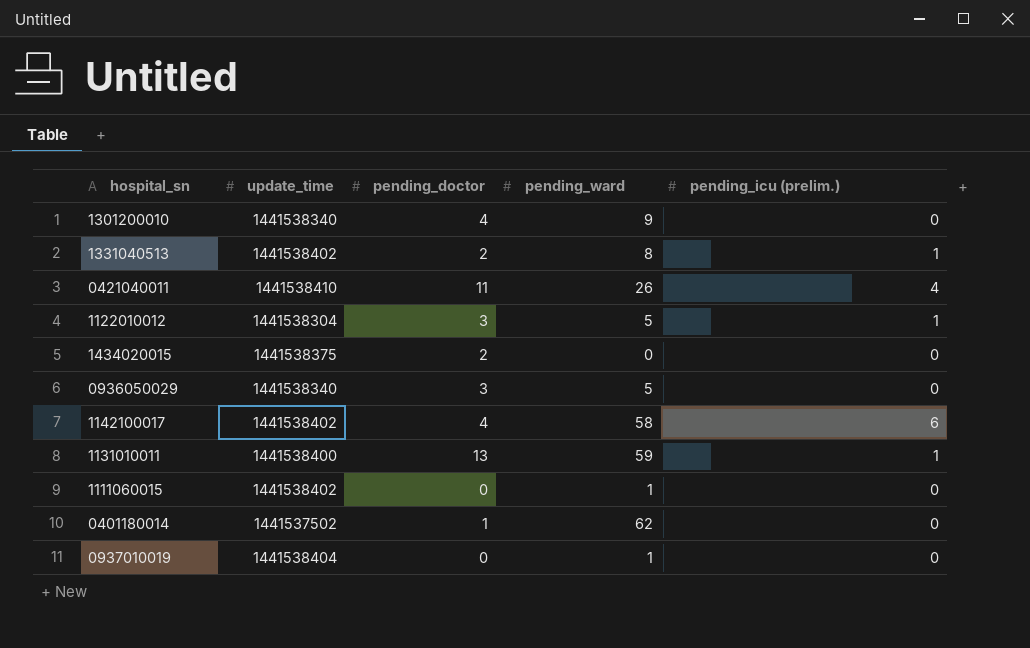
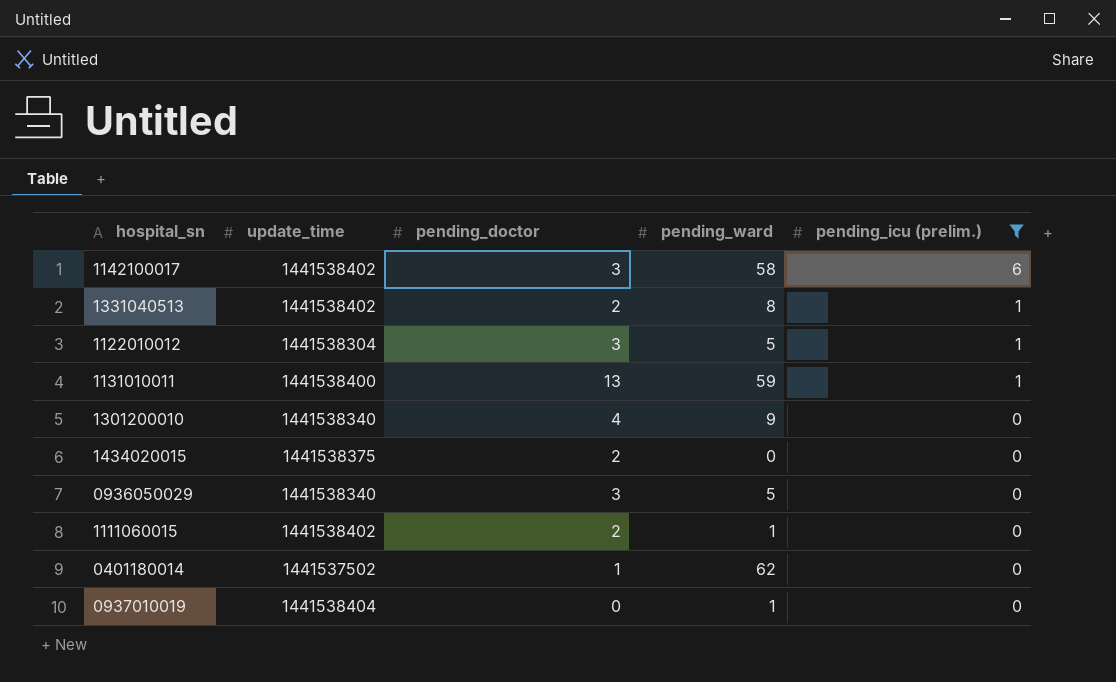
filter: none -> pending_icu (prelim.) != 4
row order: none -> pending_icu (prelim.) descending
1142100017 | pending_doctor: 4 -> 3
1111060015 | pending_doctor: 0 -> 2

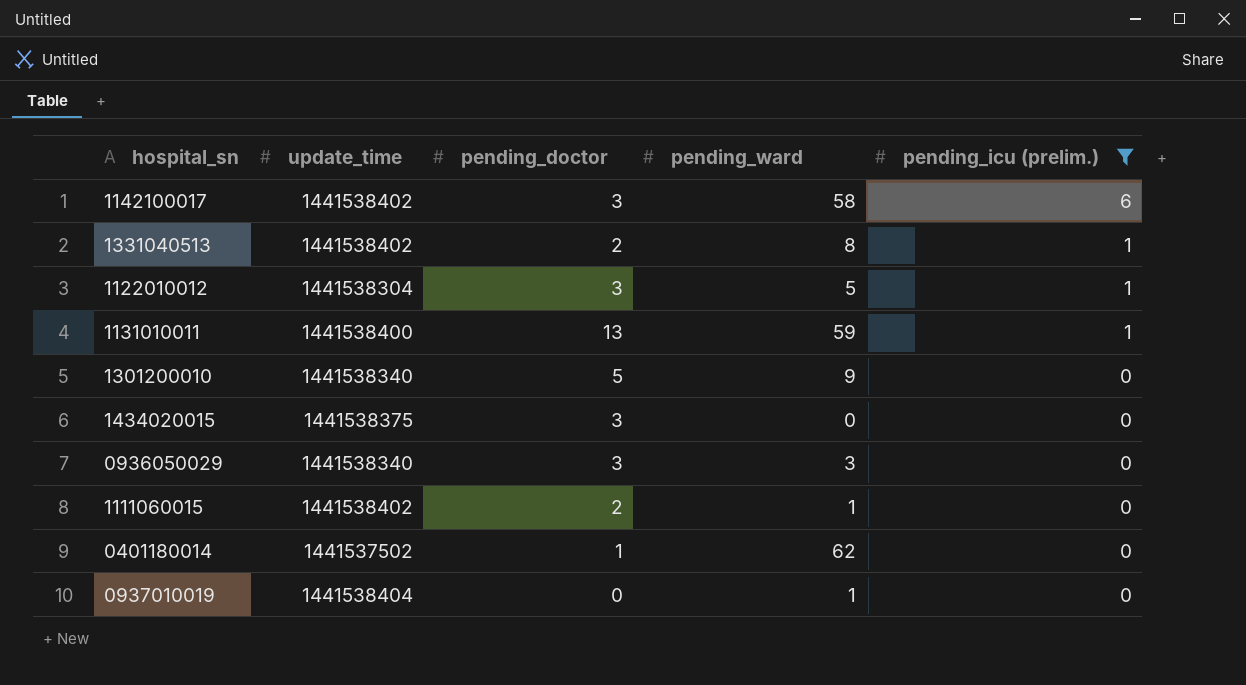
1301200010 | pending_doctor: 4 -> 5
1434020015 | pending_doctor: 2 -> 3
0936050029 | pending_ward: 5 -> 3

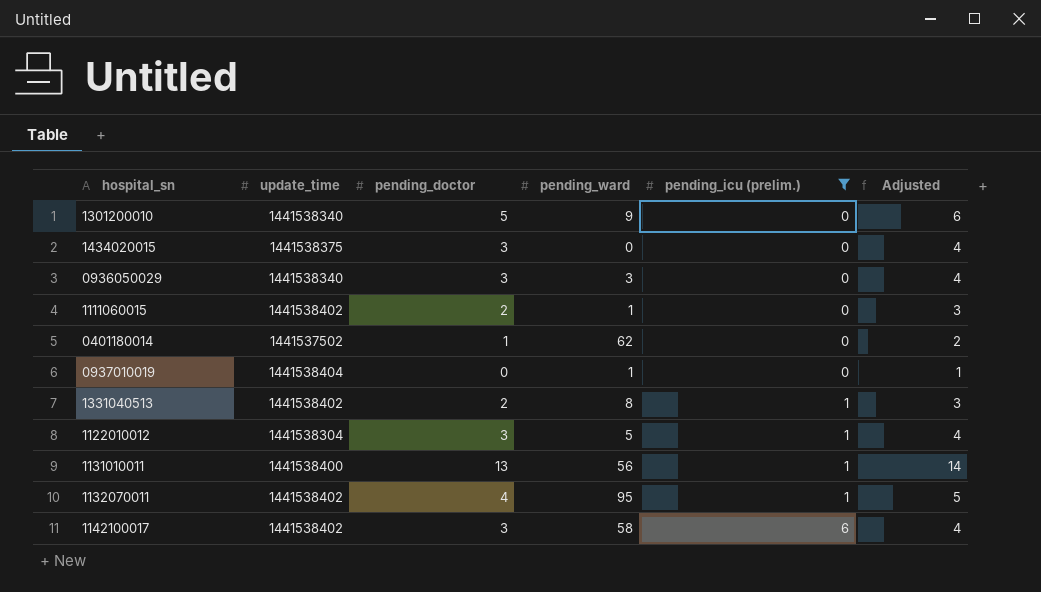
row order: pending_icu (prelim.) descending -> pending_icu (prelim.) ascending
column Adjusted | formula: none -> [pending_doctor] + 1
1131010011 | pending_ward: 59 -> 56
row 1132070011: none -> 1441538402 | 4 | 95 | 1 | 5

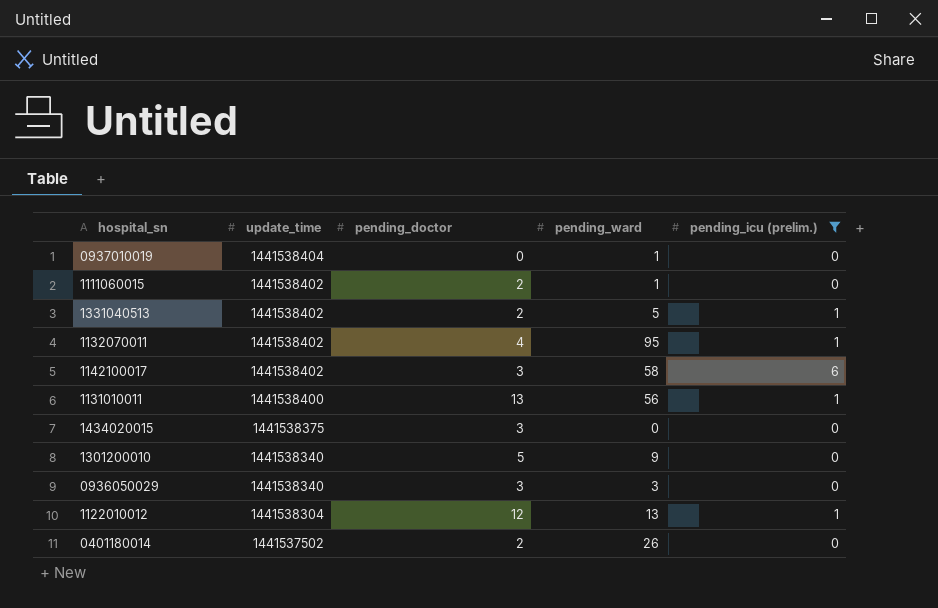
row order: pending_icu (prelim.) ascending -> update_time descending
column Adjusted | formula: [pending_doctor] + 1 -> none
1331040513 | pending_ward: 8 -> 5
1122010012 | pending_doctor: 3 -> 12
1122010012 | pending_ward: 5 -> 13
0401180014 | pending_doctor: 1 -> 2
0401180014 | pending_ward: 62 -> 26

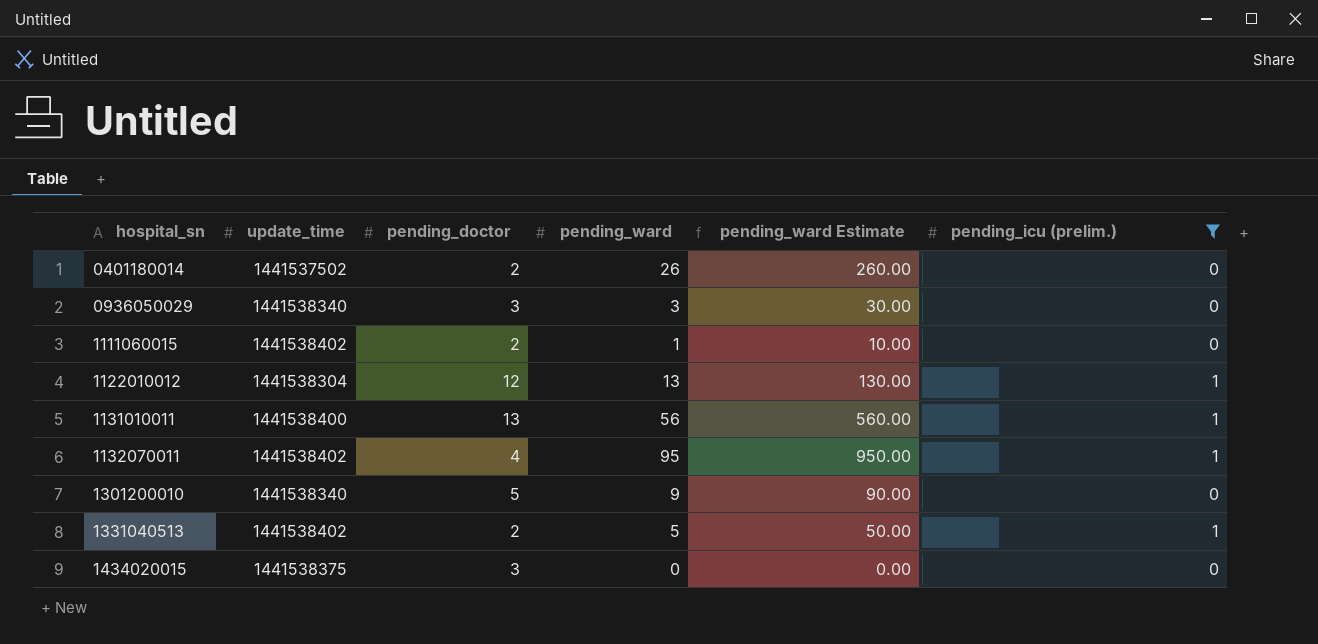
row order: update_time descending -> hospital_sn ascending
column pending_ward Estimate | formula: none -> [pending_ward] * 10
row 0937010019: 1441538404 | 0 | 1 | 0 -> none
row 1142100017: 1441538402 | 3 | 58 | 6 -> none

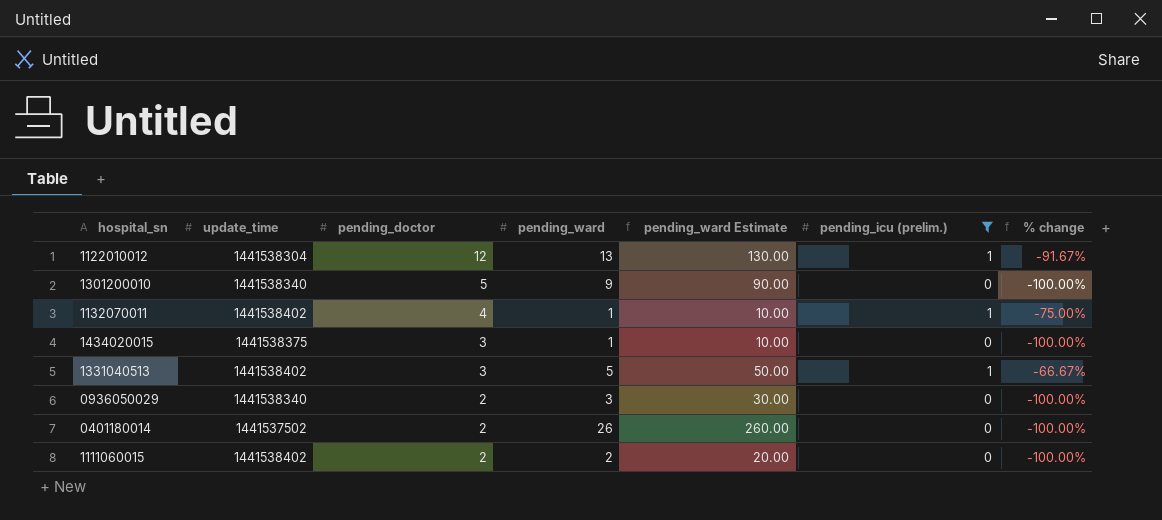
row order: hospital_sn ascending -> pending_doctor descending
column % change | formula: none -> ([pending_icu (prelim.)] - [pending_doctor]) / [pending_doctor]
row 1131010011: 1441538400 | 13 | 56 | 560.00 | 1 -> none
1132070011 | pending_ward: 95 -> 1
1132070011 | pending_ward Estimate: 950.00 -> 10.00
1434020015 | pending_ward: 0 -> 1
1434020015 | pending_ward Estimate: 0.00 -> 10.00
1331040513 | pending_doctor: 2 -> 3
0936050029 | pending_doctor: 3 -> 2
1111060015 | pending_ward: 1 -> 2
1111060015 | pending_ward Estimate: 10.00 -> 20.00

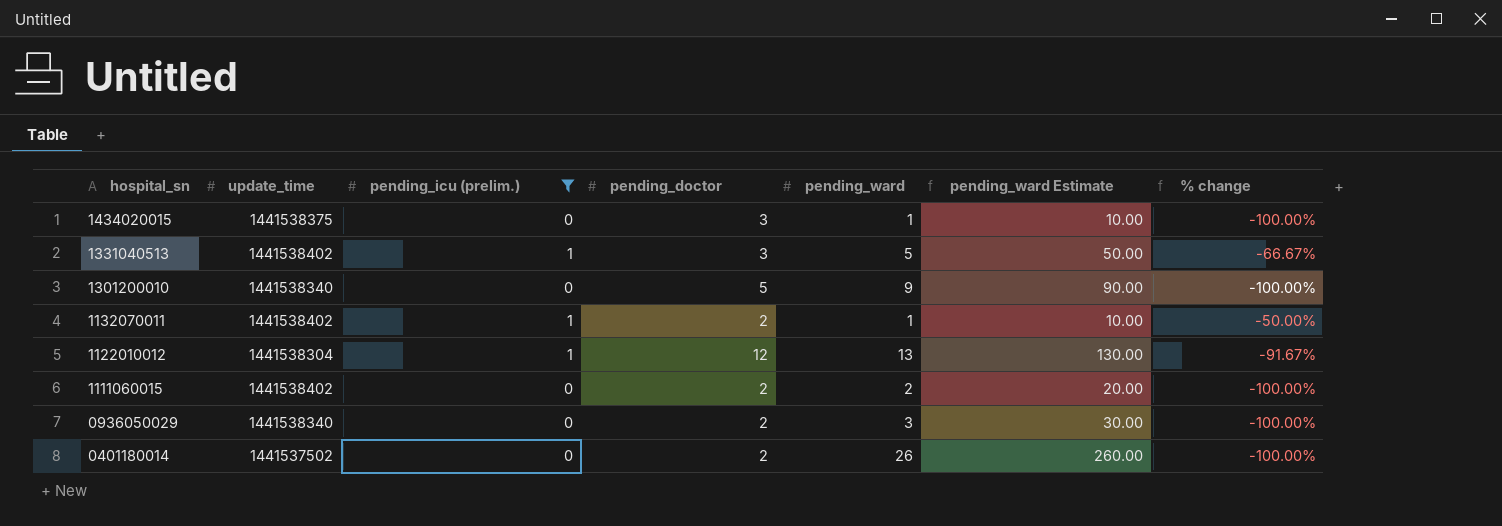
row order: pending_doctor descending -> hospital_sn descending
column pending_icu (prelim.) | position: 6 -> 3
1132070011 | pending_doctor: 4 -> 2
1132070011 | % change: -75.00% -> -50.00%

